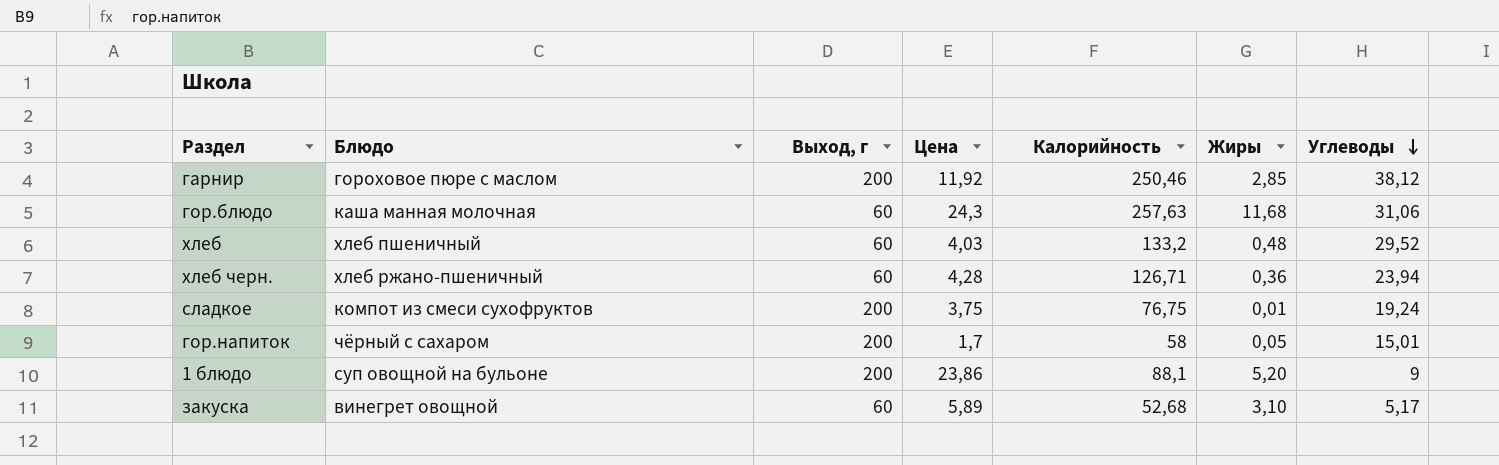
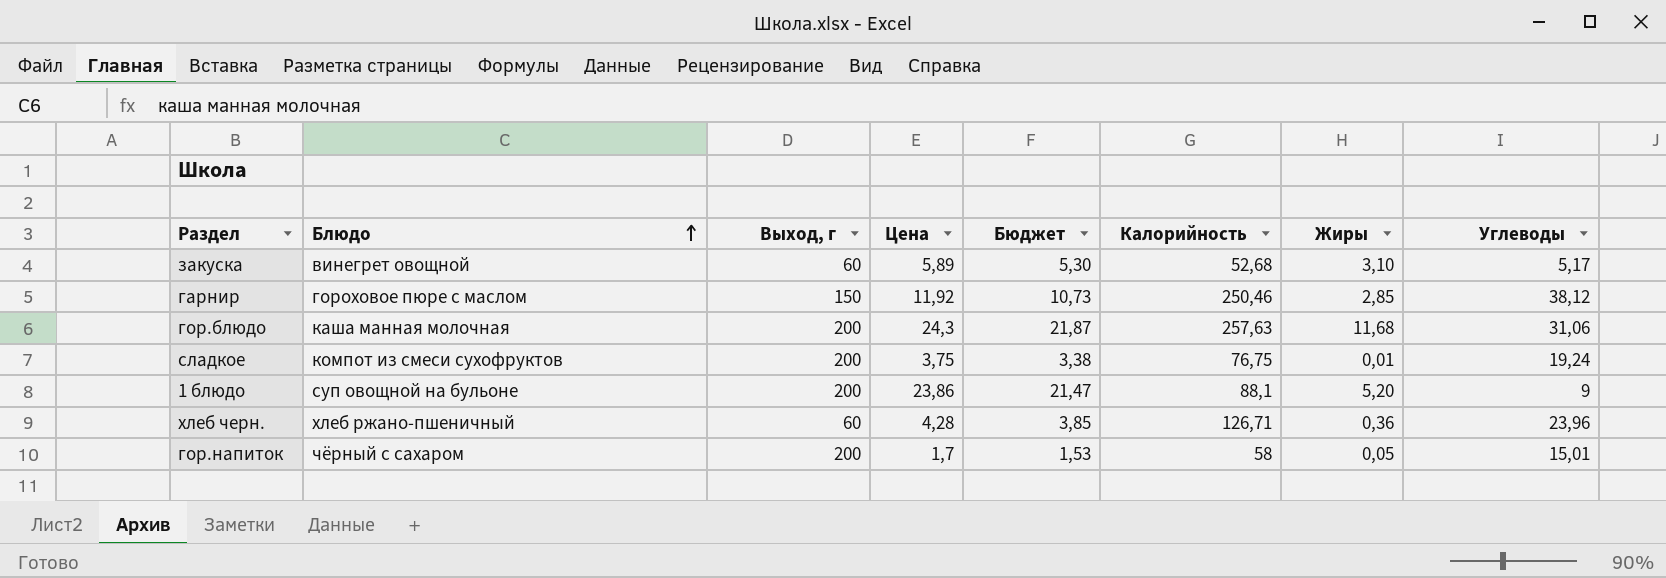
row order: Углеводы descending -> Блюдо ascending
column Бюджет | formula: none -> [Цена] * 0,9
row хлеб: хлеб пшеничный | 60 | 4,03 | 133,2 | 0,48 | 29,52 -> none
гарнир | Выход, г: 200 -> 150
гор.блюдо | Выход, г: 60 -> 200
хлеб черн. | Углеводы: 23,94 -> 23,96

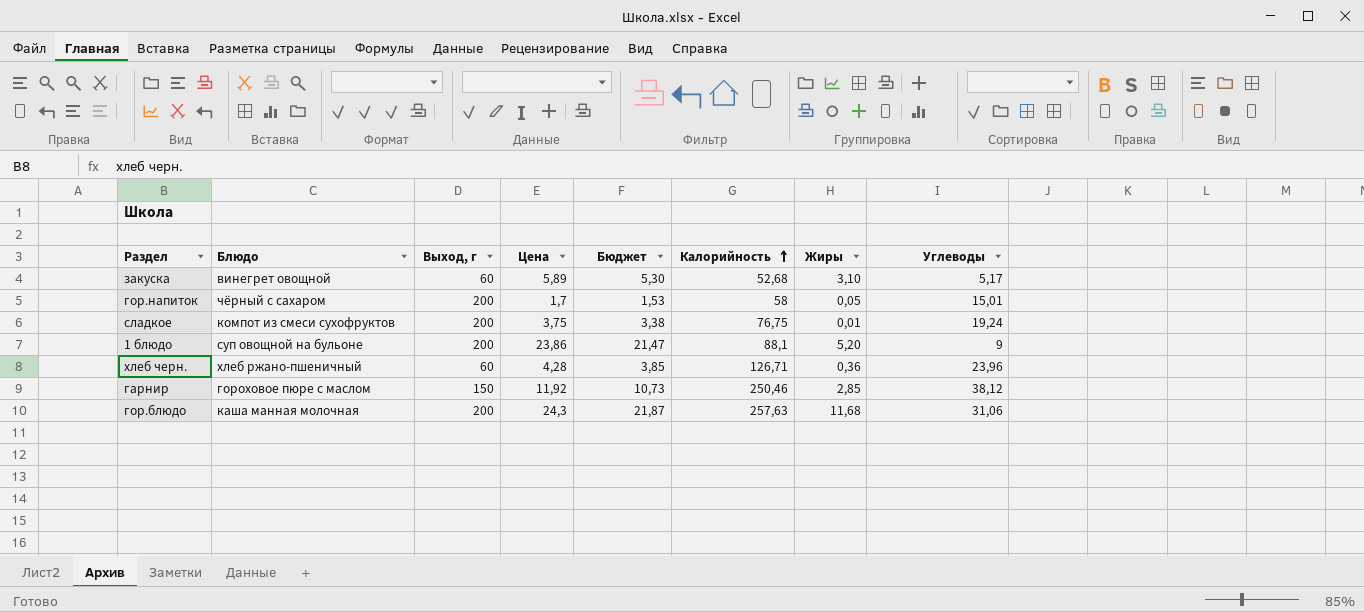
row order: Блюдо ascending -> Калорийность ascending

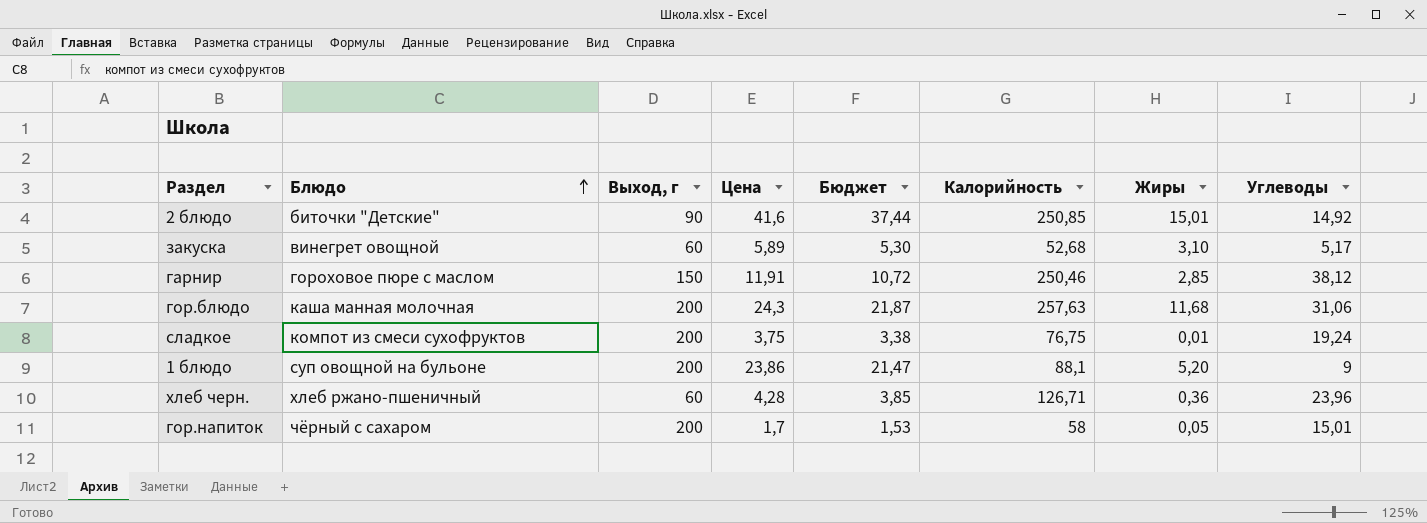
row order: Калорийность ascending -> Блюдо ascending
row 2 блюдо: none -> биточки "Детские" | 90 | 41,6 | 37,44 | 250,85 | 15,01 | 14,92
гарнир | Цена: 11,92 -> 11,91
гарнир | Бюджет: 10,73 -> 10,72

